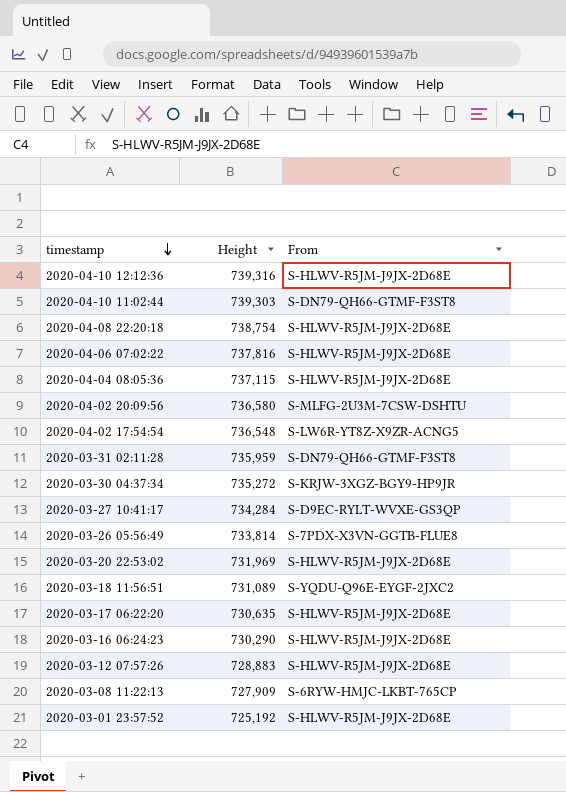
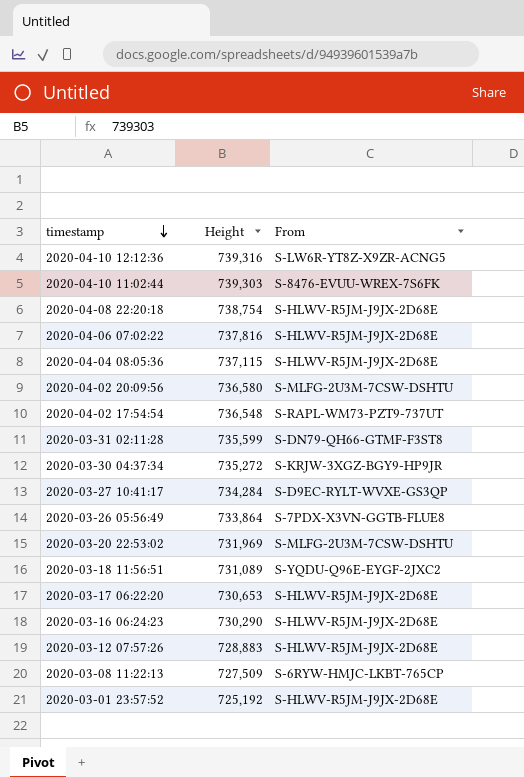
2020-04-10 12:12:36 | From: S-HLWV-R5JM-J9JX-2D68E -> S-LW6R-YT8Z-X9ZR-ACNG5
2020-04-10 11:02:44 | From: S-DN79-QH66-GTMF-F3ST8 -> S-8476-EVUU-WREX-7S6FK
2020-04-02 17:54:54 | From: S-LW6R-YT8Z-X9ZR-ACNG5 -> S-RAPL-WM73-PZT9-737UT
2020-03-31 02:11:28 | Height: 735,959 -> 735,599
2020-03-26 05:56:49 | Height: 733,814 -> 733,864
2020-03-20 22:53:02 | From: S-HLWV-R5JM-J9JX-2D68E -> S-MLFG-2U3M-7CSW-DSHTU
2020-03-17 06:22:20 | Height: 730,635 -> 730,653
2020-03-08 11:22:13 | Height: 727,909 -> 727,509

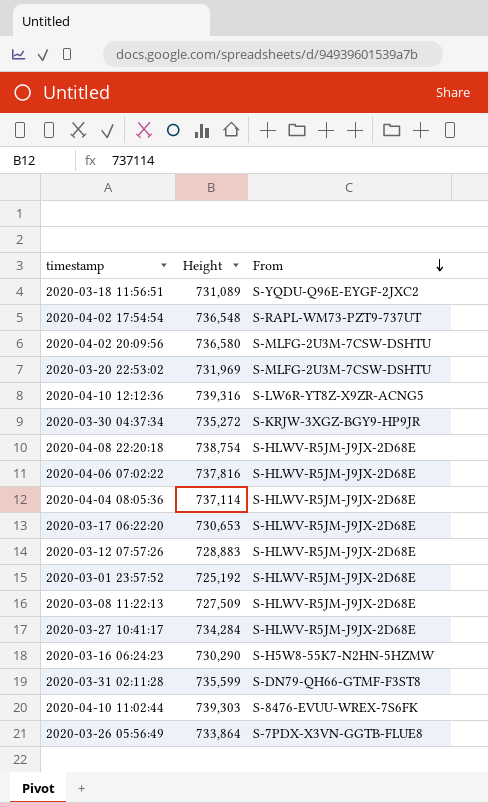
row order: timestamp descending -> From descending
2020-04-04 08:05:36 | Height: 737,115 -> 737,114
2020-03-08 11:22:13 | From: S-6RYW-HMJC-LKBT-765CP -> S-HLWV-R5JM-J9JX-2D68E
2020-03-27 10:41:17 | From: S-D9EC-RYLT-WVXE-GS3QP -> S-HLWV-R5JM-J9JX-2D68E
2020-03-16 06:24:23 | From: S-HLWV-R5JM-J9JX-2D68E -> S-H5W8-55K7-N2HN-5HZMW

